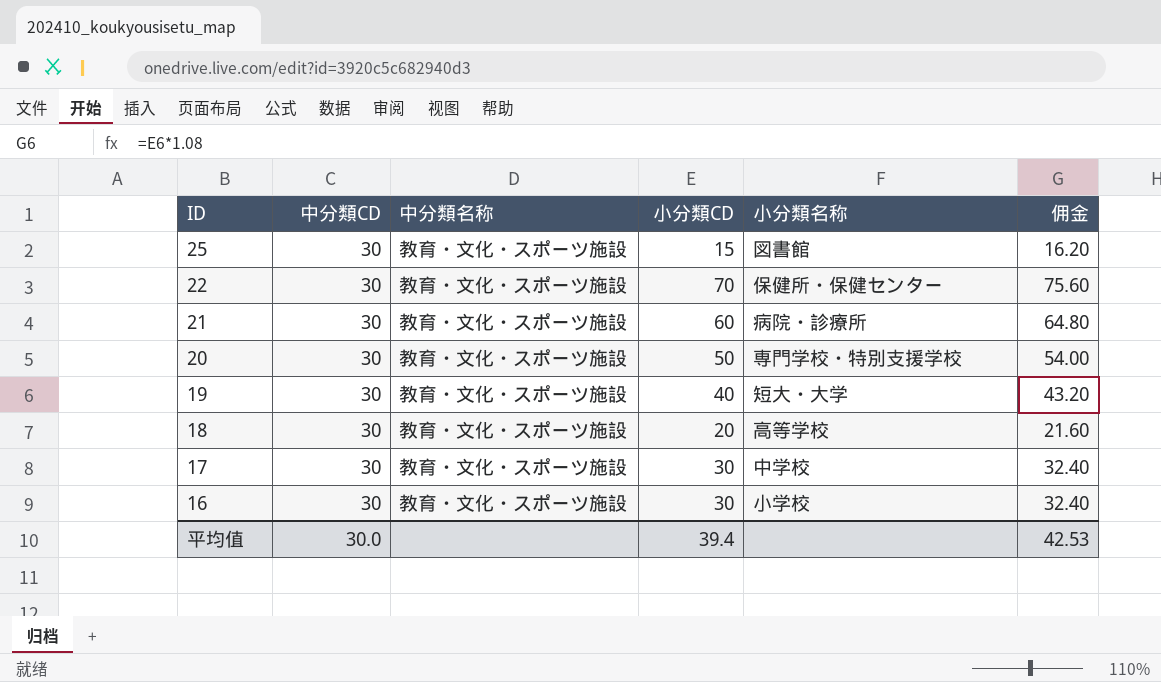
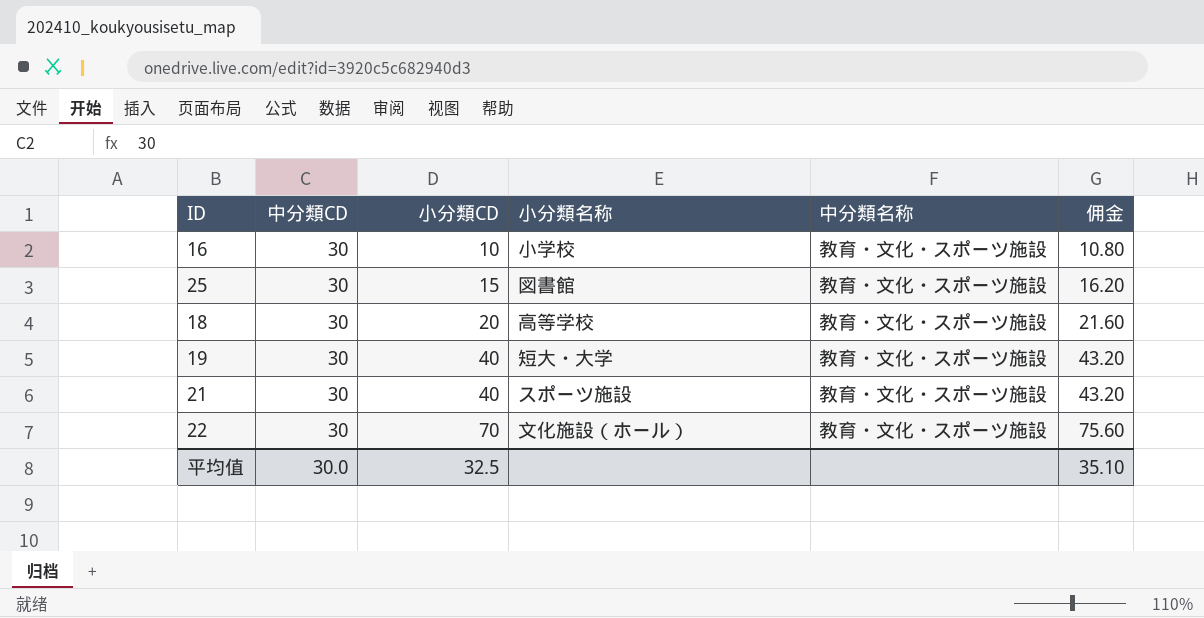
row order: ID descending -> 小分類CD ascending
column 中分類名称 | position: 3 -> 5
row 20: 30 | 教育・文化・スポーツ施設 | 50 | 専門学校・特別支援学校 | 54.00 -> none
row 17: 30 | 教育・文化・スポーツ施設 | 30 | 中学校 | 32.40 -> none
16 | 小分類CD: 30 -> 10
16 | 佣金: 32.40 -> 10.80
21 | 小分類CD: 60 -> 40
21 | 小分類名称: 病院・診療所 -> スポーツ施設
21 | 佣金: 64.80 -> 43.20
22 | 小分類名称: 保健所・保健センター -> 文化施設（ホール）
平均值 | 小分類CD: 39.4 -> 32.5
平均值 | 佣金: 42.53 -> 35.10

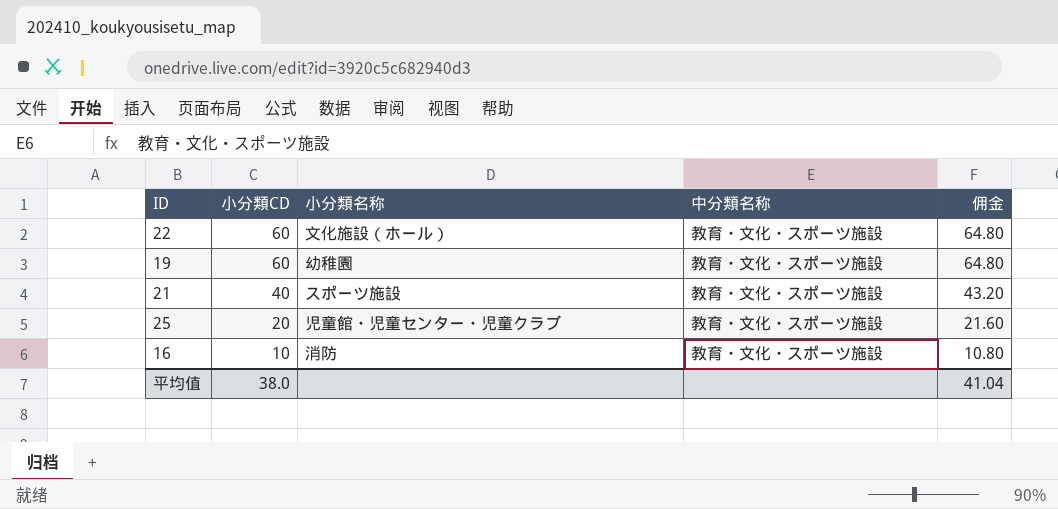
row order: 小分類CD ascending -> 小分類CD descending
column 中分類CD | position: 2 -> none
row 18: 30 | 20 | 高等学校 | 教育・文化・スポーツ施設 | 21.60 -> none
22 | 小分類CD: 70 -> 60
22 | 佣金: 75.60 -> 64.80
19 | 小分類CD: 40 -> 60
19 | 小分類名称: 短大・大学 -> 幼稚園
19 | 佣金: 43.20 -> 64.80
25 | 小分類CD: 15 -> 20
25 | 小分類名称: 図書館 -> 児童館・児童センター・児童クラブ
25 | 佣金: 16.20 -> 21.60
16 | 小分類名称: 小学校 -> 消防
平均值 | 小分類CD: 32.5 -> 38.0
平均值 | 佣金: 35.10 -> 41.04

